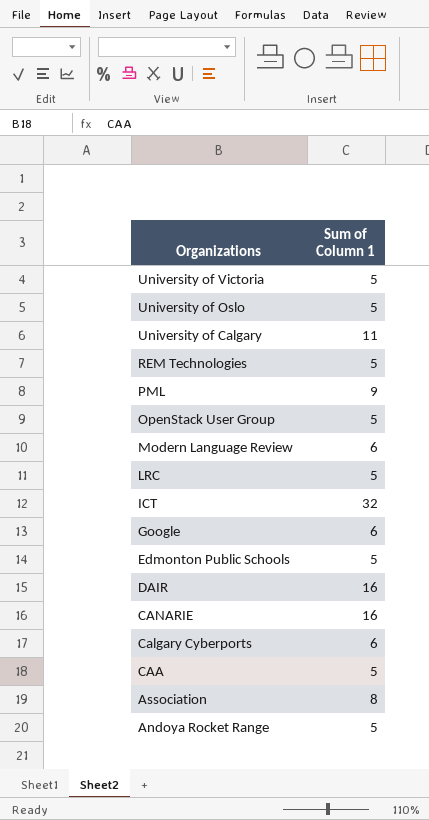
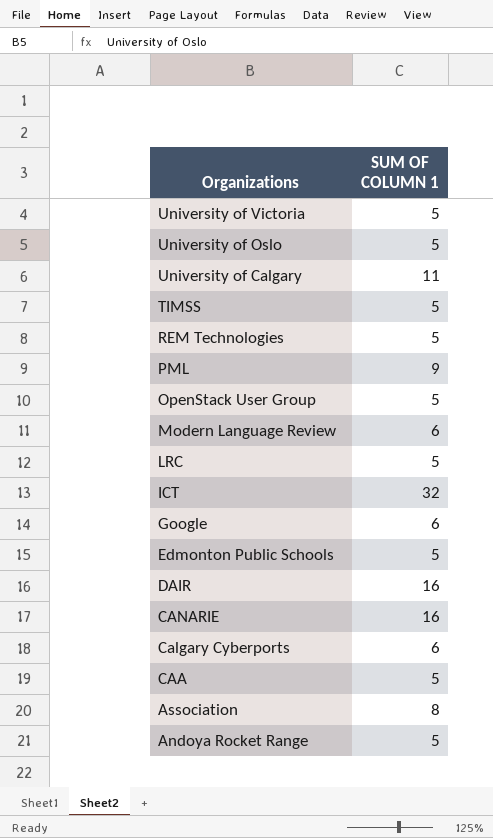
column name: Sum of Column 1 -> SUM OF COLUMN 1
row TIMSS: none -> 5

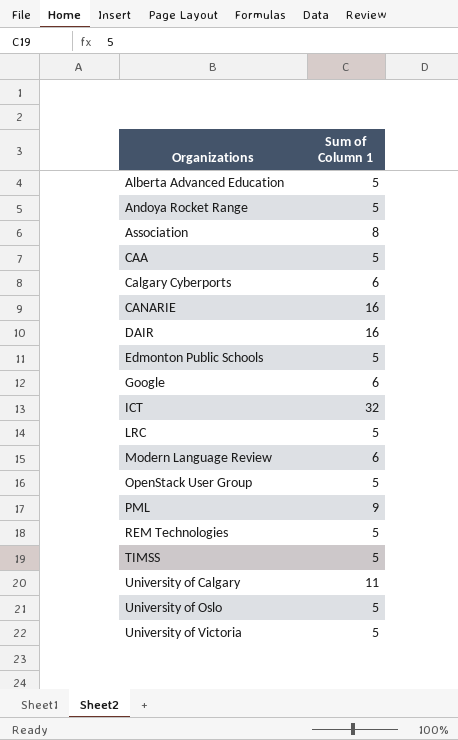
row order: Organizations descending -> Organizations ascending
column name: SUM OF COLUMN 1 -> Sum of Column 1
row Alberta Advanced Education: none -> 5

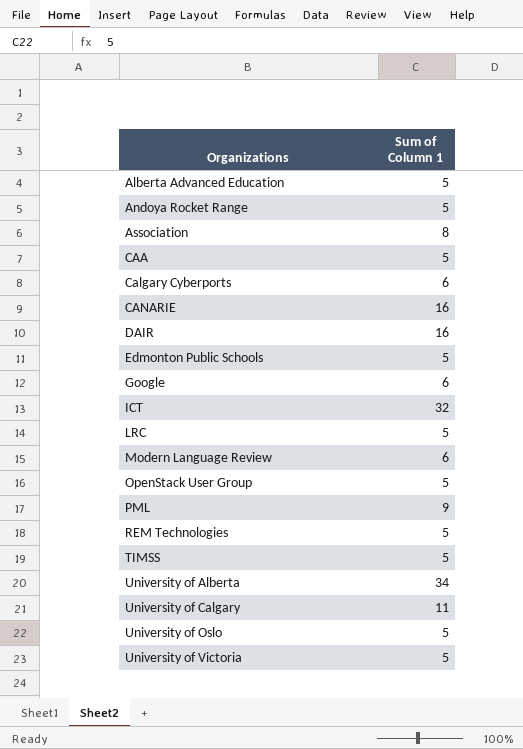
row University of Alberta: none -> 34

